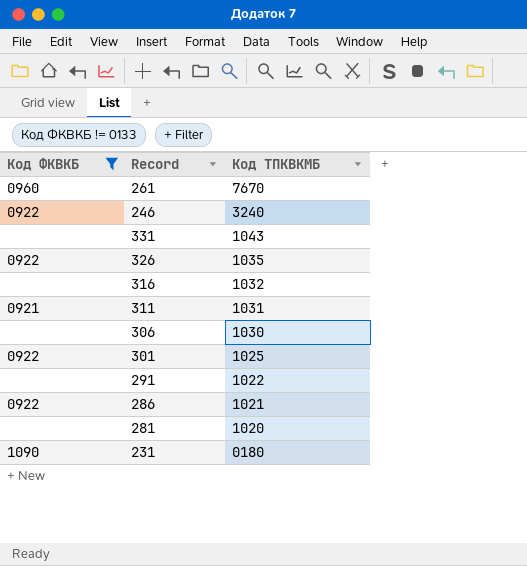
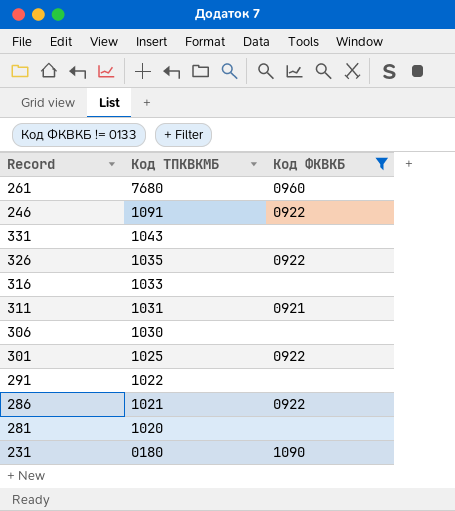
column Код ФКВКБ | position: 1 -> 3
261 | Код ТПКВКМБ: 7670 -> 7680
246 | Код ТПКВКМБ: 3240 -> 1091
316 | Код ТПКВКМБ: 1032 -> 1033

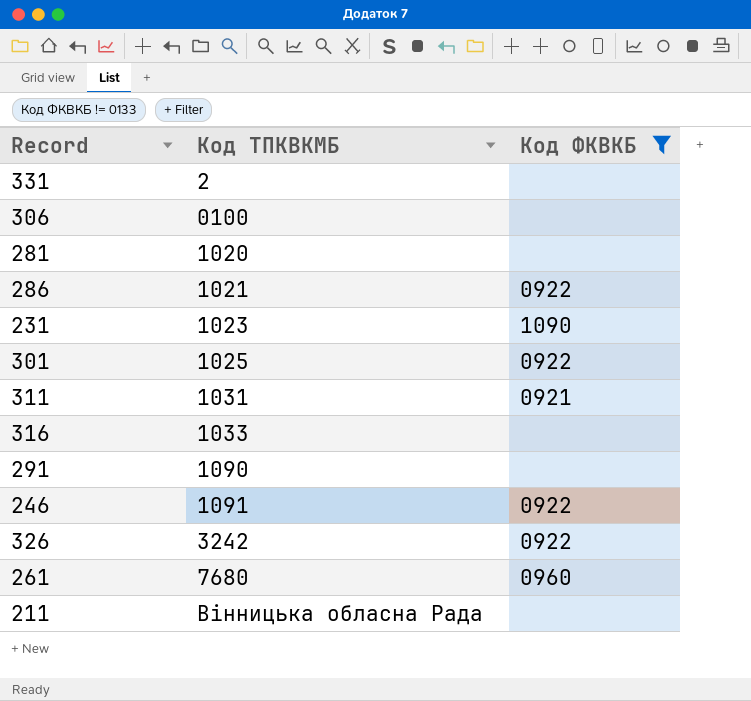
row order: Код ТПКВКМБ descending -> Код ТПКВКМБ ascending
331 | Код ТПКВКМБ: 1043 -> 2
306 | Код ТПКВКМБ: 1030 -> 0100
231 | Код ТПКВКМБ: 0180 -> 1023
291 | Код ТПКВКМБ: 1022 -> 1090
326 | Код ТПКВКМБ: 1035 -> 3242
row 211: none -> Вінницька обласна Рада | none

